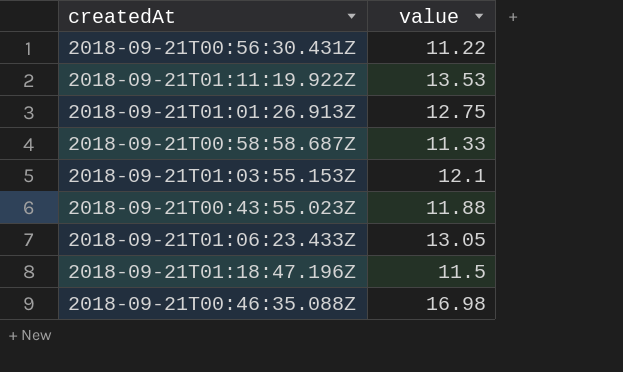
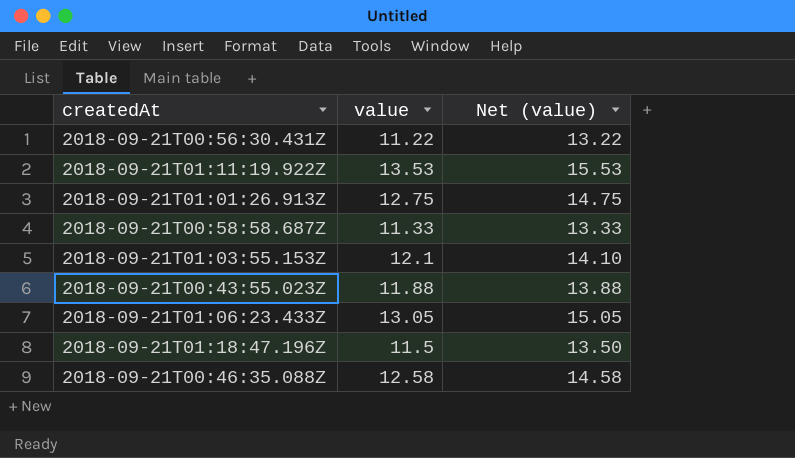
column Net (value) | formula: none -> [value] + 2
2018-09-21T00:46:35.088Z | value: 16.98 -> 12.58

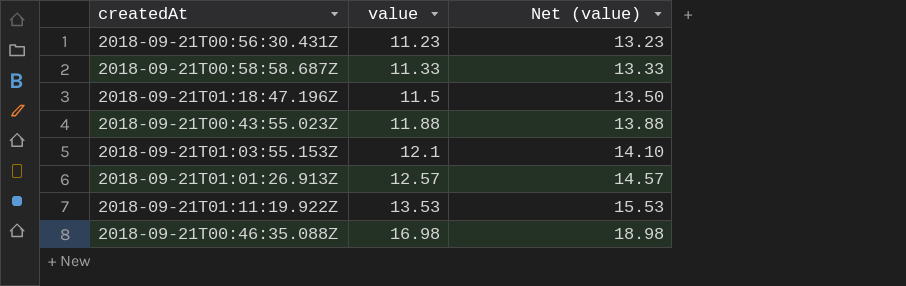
row order: none -> value ascending
row 2018-09-21T01:06:23.433Z: 13.05 | 15.05 -> none
2018-09-21T00:56:30.431Z | value: 11.22 -> 11.23
2018-09-21T00:56:30.431Z | Net (value): 13.22 -> 13.23
2018-09-21T01:01:26.913Z | value: 12.75 -> 12.57
2018-09-21T01:01:26.913Z | Net (value): 14.75 -> 14.57
2018-09-21T00:46:35.088Z | value: 12.58 -> 16.98
2018-09-21T00:46:35.088Z | Net (value): 14.58 -> 18.98

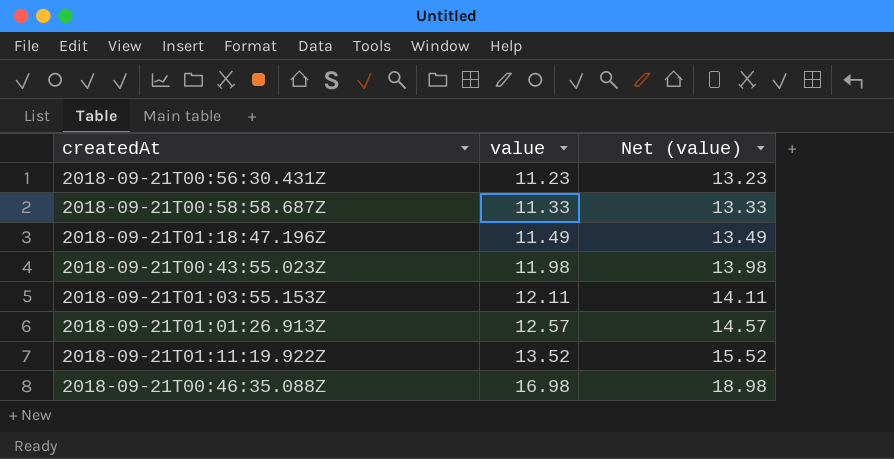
2018-09-21T01:18:47.196Z | value: 11.5 -> 11.49
2018-09-21T01:18:47.196Z | Net (value): 13.50 -> 13.49
2018-09-21T00:43:55.023Z | value: 11.88 -> 11.98
2018-09-21T00:43:55.023Z | Net (value): 13.88 -> 13.98
2018-09-21T01:03:55.153Z | value: 12.1 -> 12.11
2018-09-21T01:03:55.153Z | Net (value): 14.10 -> 14.11
2018-09-21T01:11:19.922Z | value: 13.53 -> 13.52
2018-09-21T01:11:19.922Z | Net (value): 15.53 -> 15.52

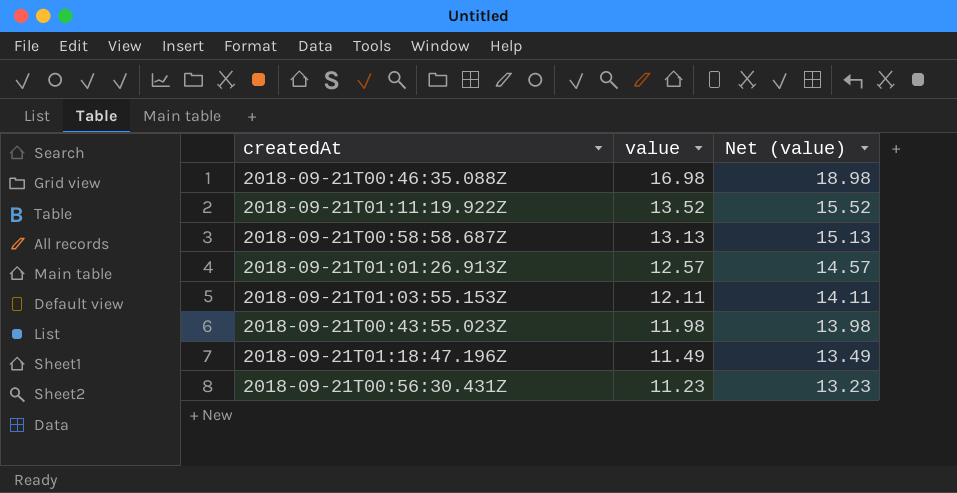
row order: value ascending -> value descending
2018-09-21T00:58:58.687Z | value: 11.33 -> 13.13
2018-09-21T00:58:58.687Z | Net (value): 13.33 -> 15.13

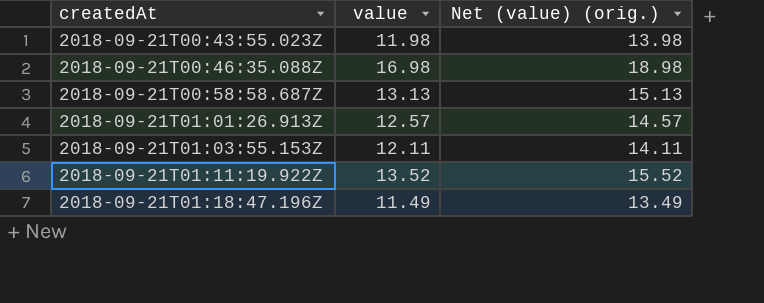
row order: value descending -> createdAt ascending
column name: Net (value) -> Net (value) (orig.)
row 2018-09-21T00:56:30.431Z: 11.23 | 13.23 -> none

